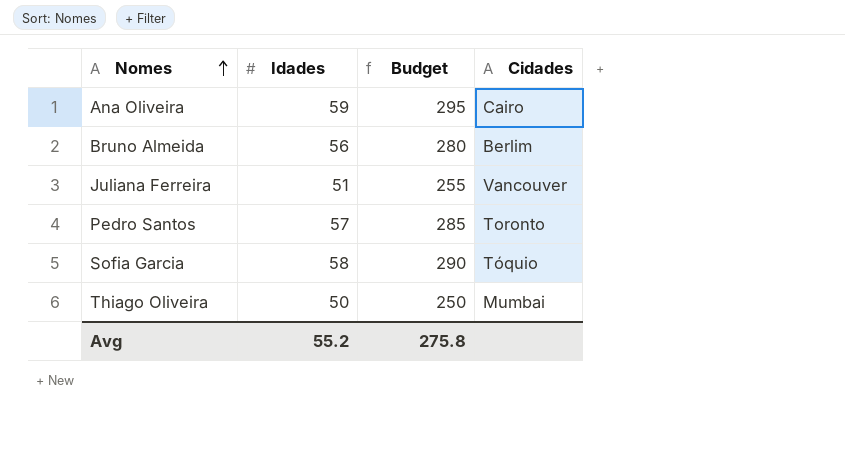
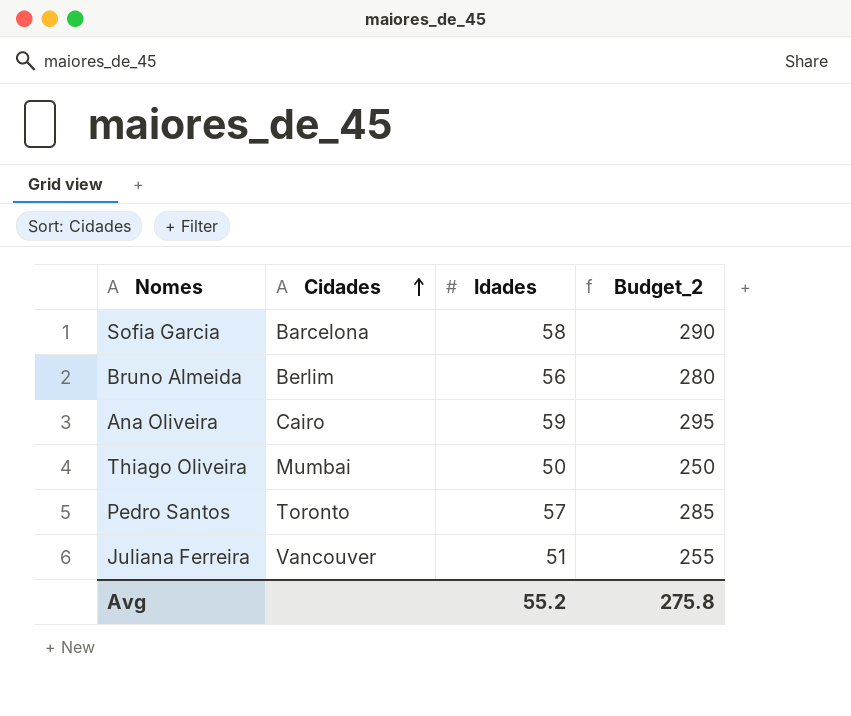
row order: Nomes ascending -> Cidades ascending
column Cidades | position: 4 -> 2
column name: Budget -> Budget_2
Sofia Garcia | Cidades: Tóquio -> Barcelona

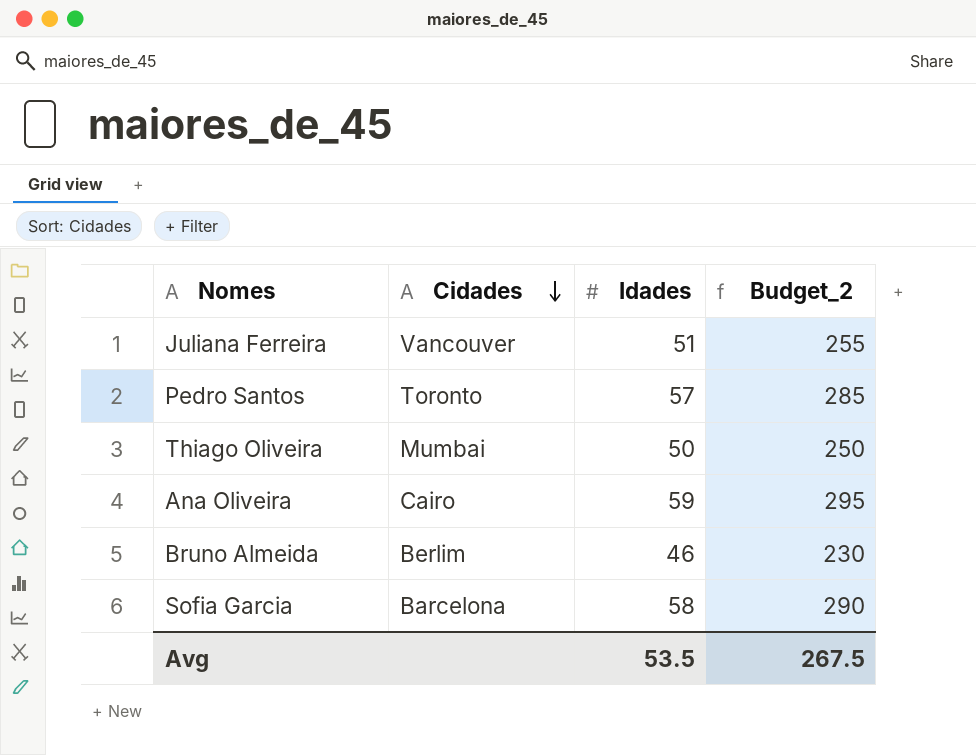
row order: Cidades ascending -> Cidades descending
Bruno Almeida | Idades: 56 -> 46
Bruno Almeida | Budget_2: 280 -> 230
Avg | Idades: 55.2 -> 53.5
Avg | Budget_2: 275.8 -> 267.5

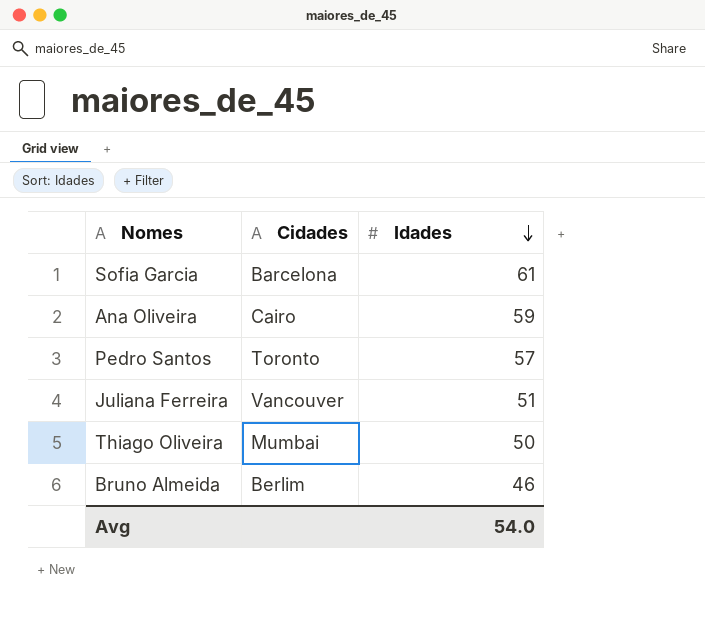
row order: Cidades descending -> Idades descending
column Budget_2 | formula: [Idades] * 5 -> none
Sofia Garcia | Idades: 58 -> 61
Avg | Idades: 53.5 -> 54.0

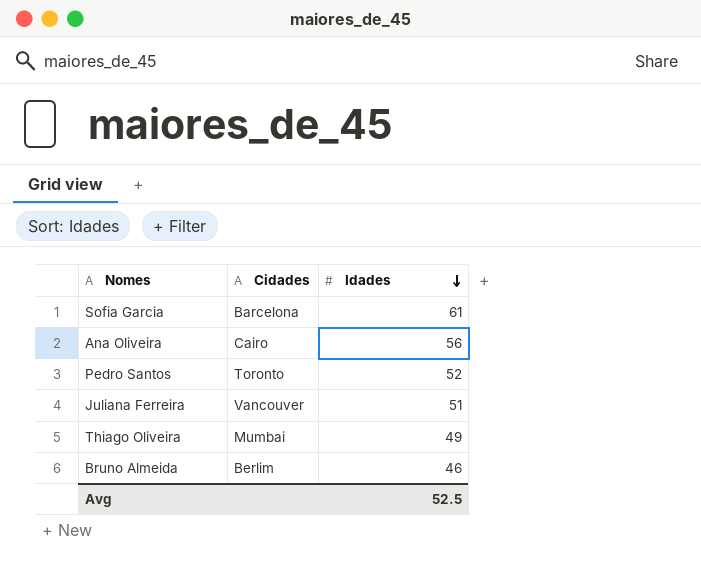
Ana Oliveira | Idades: 59 -> 56
Pedro Santos | Idades: 57 -> 52
Thiago Oliveira | Idades: 50 -> 49
Avg | Idades: 54.0 -> 52.5

